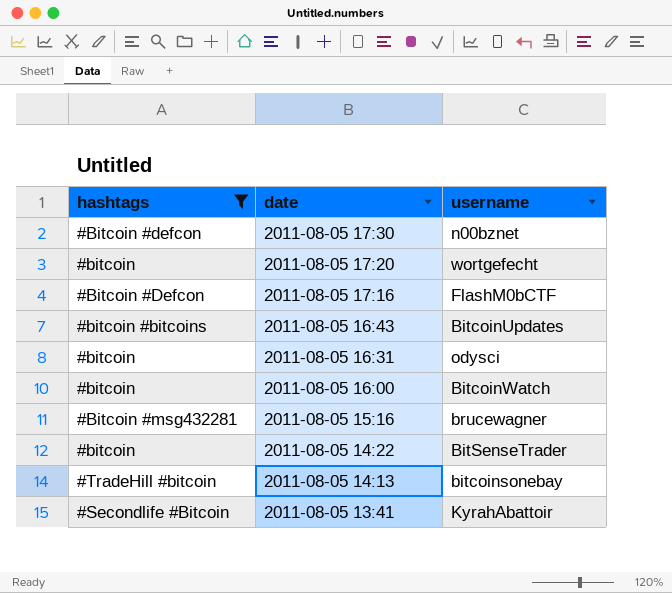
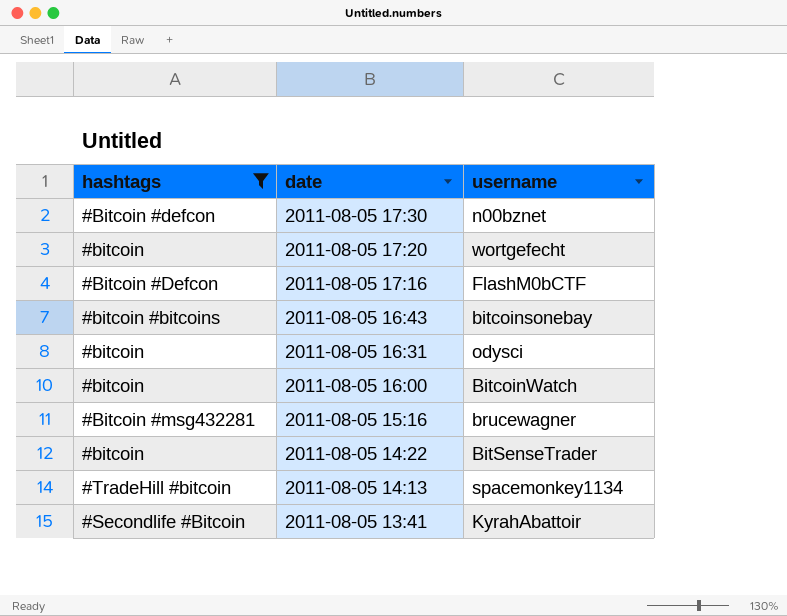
2011-08-05 16:43 | username: BitcoinUpdates -> bitcoinsonebay
2011-08-05 14:13 | username: bitcoinsonebay -> spacemonkey1134

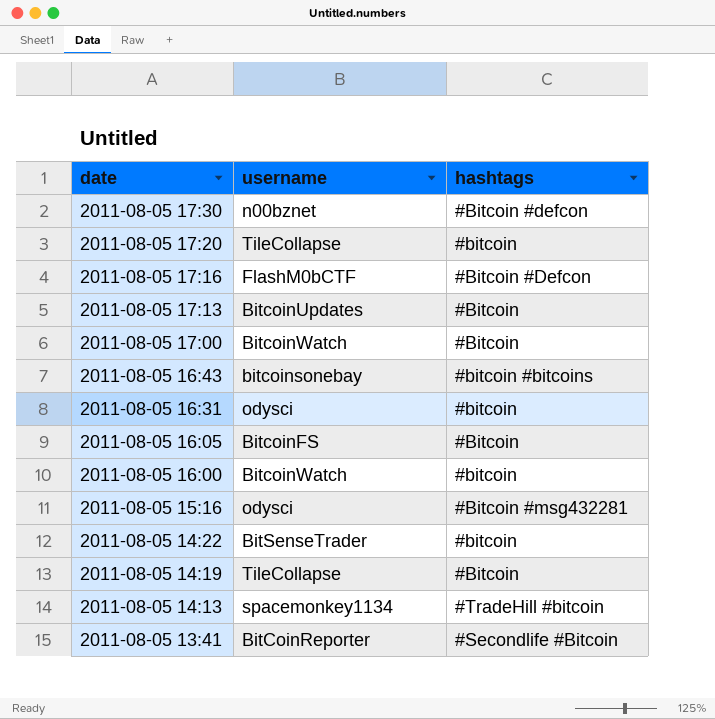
filter: hashtags != #Bitcoin -> none
column hashtags | position: 1 -> 3
2011-08-05 17:20 | username: wortgefecht -> TileCollapse
2011-08-05 15:16 | username: brucewagner -> odysci
2011-08-05 13:41 | username: KyrahAbattoir -> BitCoinReporter

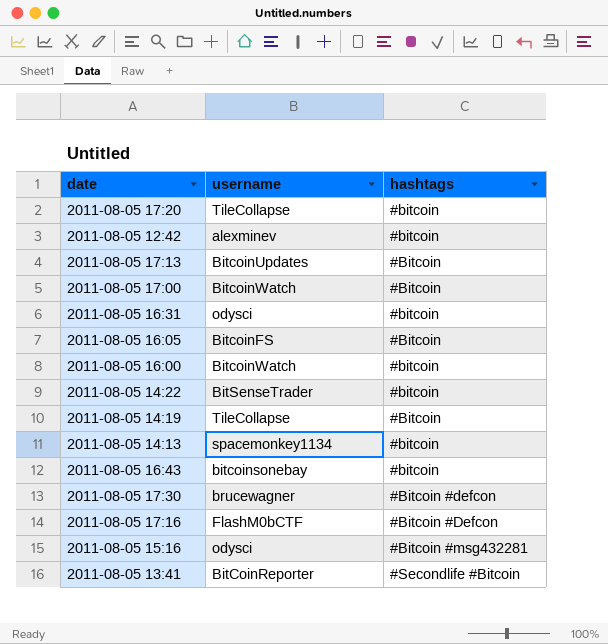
row order: date descending -> hashtags ascending
row 2011-08-05 12:42: none -> alexminev | #bitcoin
2011-08-05 14:13 | hashtags: #TradeHill #bitcoin -> #bitcoin
2011-08-05 16:43 | hashtags: #bitcoin #bitcoins -> #bitcoin
2011-08-05 17:30 | username: n00bznet -> brucewagner

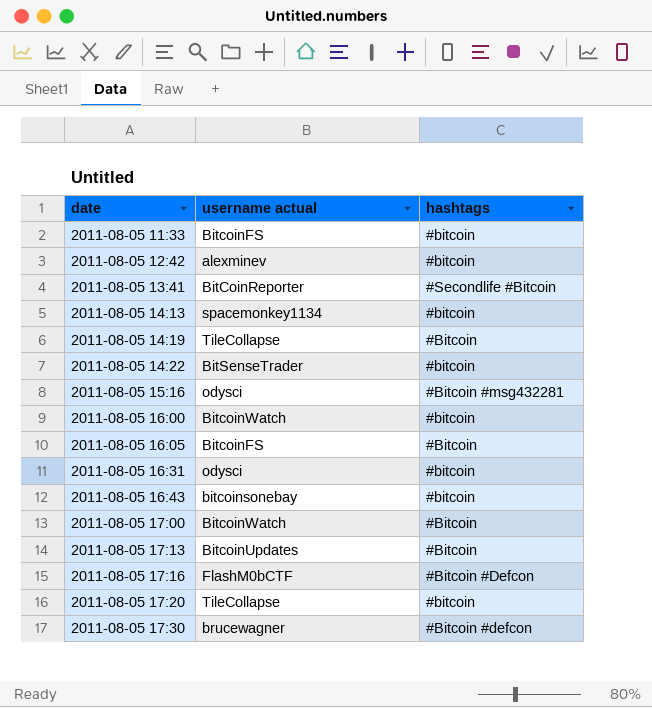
row order: hashtags ascending -> date ascending
column name: username -> username actual
row 2011-08-05 11:33: none -> BitcoinFS | #bitcoin

